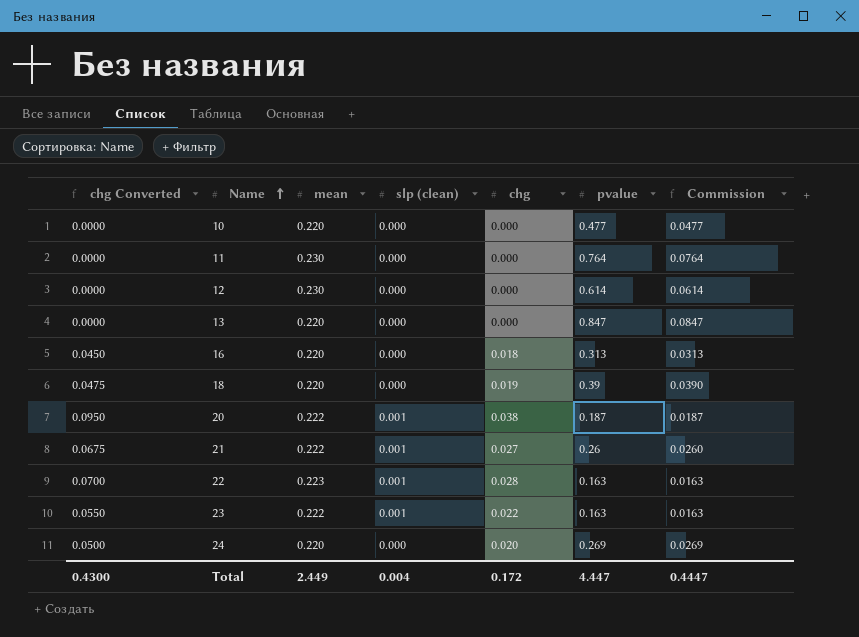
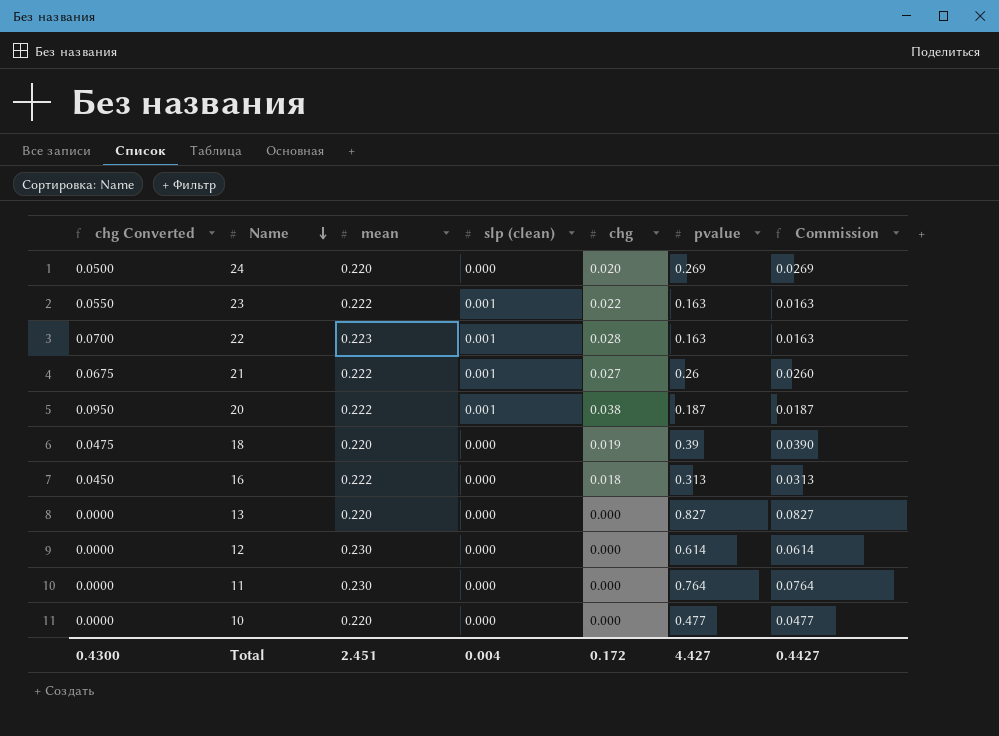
row order: Name ascending -> Name descending
16 | mean: 0.220 -> 0.222
13 | pvalue: 0.847 -> 0.827
13 | Commission: 0.0847 -> 0.0827
Total | mean: 2.449 -> 2.451
Total | pvalue: 4.447 -> 4.427
Total | Commission: 0.4447 -> 0.4427

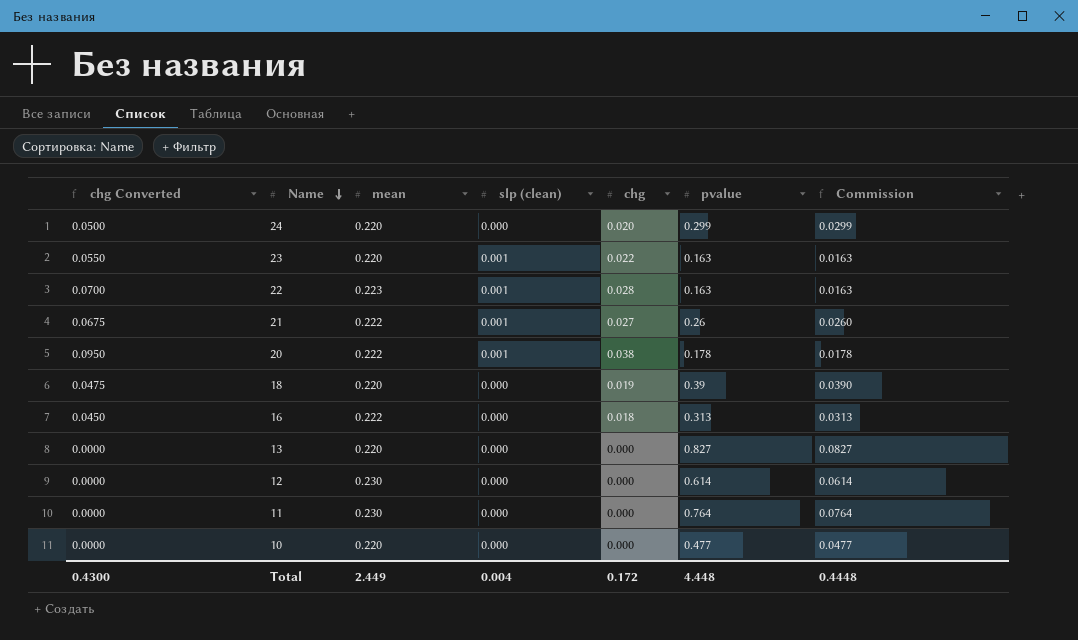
24 | pvalue: 0.269 -> 0.299
24 | Commission: 0.0269 -> 0.0299
23 | mean: 0.222 -> 0.220
20 | pvalue: 0.187 -> 0.178
20 | Commission: 0.0187 -> 0.0178
Total | mean: 2.451 -> 2.449
Total | pvalue: 4.427 -> 4.448
Total | Commission: 0.4427 -> 0.4448

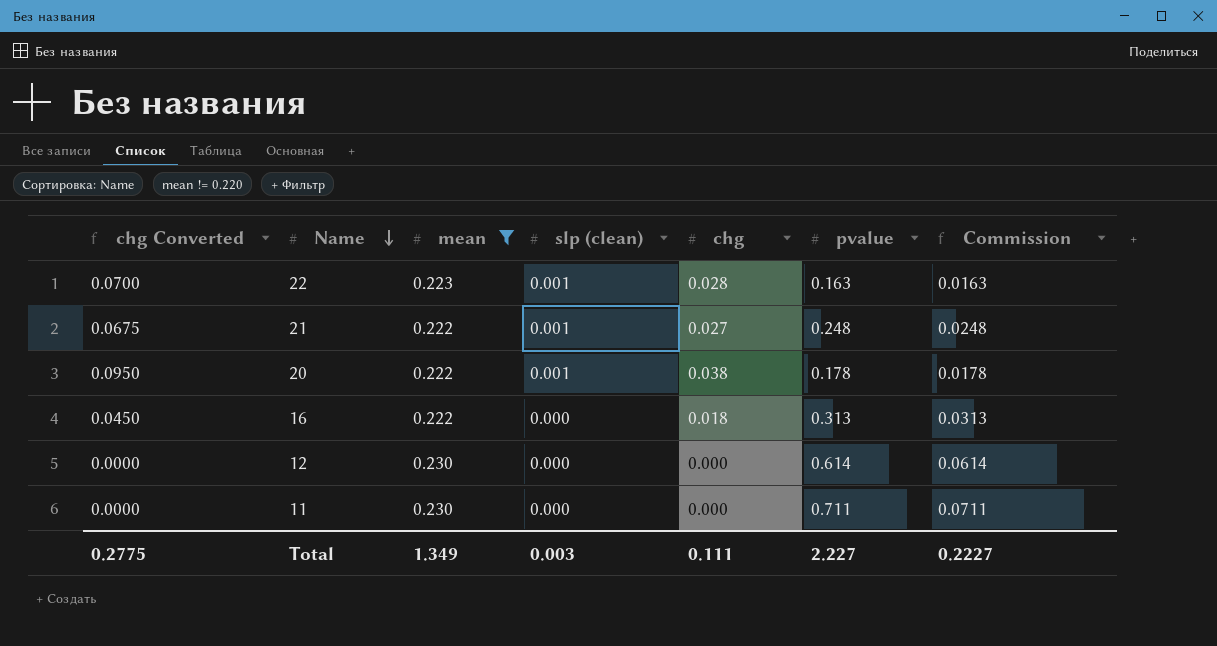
filter: none -> mean != 0.220
21 | pvalue: 0.26 -> 0.248
21 | Commission: 0.0260 -> 0.0248
11 | pvalue: 0.764 -> 0.711
11 | Commission: 0.0764 -> 0.0711
Total | chg Converted: 0.4300 -> 0.2775
Total | mean: 2.449 -> 1.349
Total | slp (clean): 0.004 -> 0.003
Total | chg: 0.172 -> 0.111
Total | pvalue: 4.448 -> 2.227
Total | Commission: 0.4448 -> 0.2227

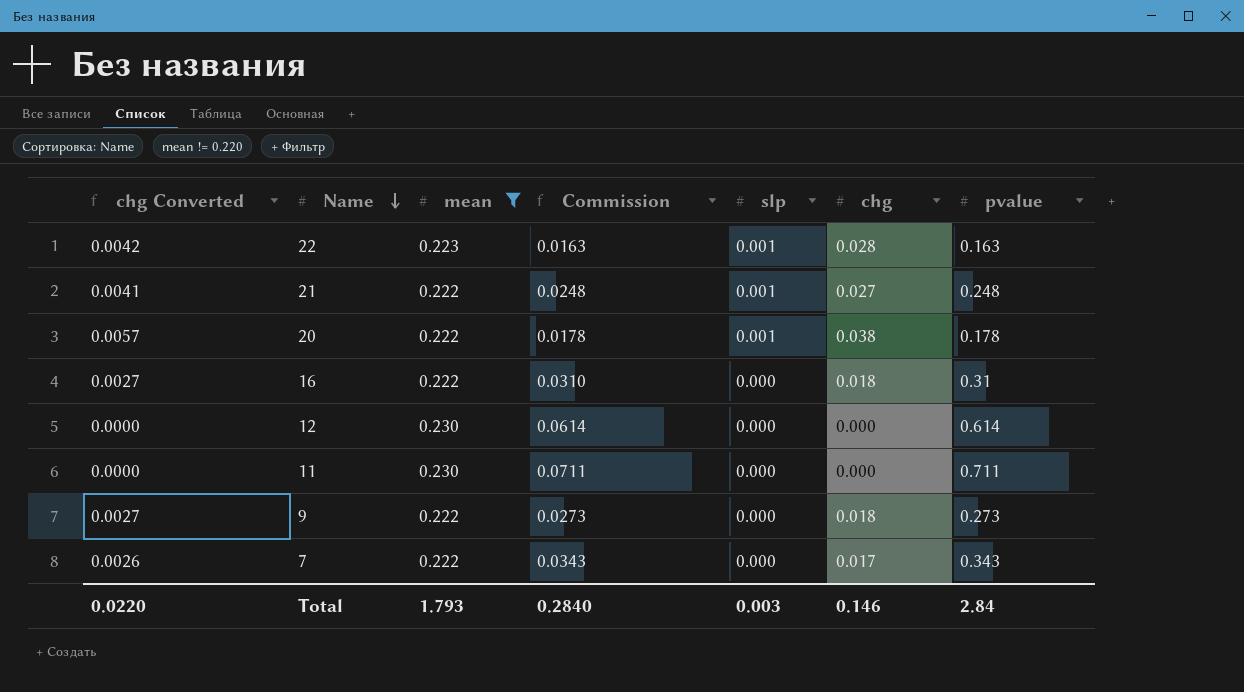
column chg Converted | formula: [chg] * 2.5 -> [chg] * 0.15
column Commission | position: 7 -> 4
column name: slp (clean) -> slp
16 | Commission: 0.0313 -> 0.0310
16 | pvalue: 0.313 -> 0.31
row 9: none -> 0.0027 | 0.222 | 0.0273 | 0.000 | 0.018 | 0.273
row 7: none -> 0.0026 | 0.222 | 0.0343 | 0.000 | 0.017 | 0.343
Total | chg Converted: 0.2775 -> 0.0220
Total | mean: 1.349 -> 1.793
Total | Commission: 0.2227 -> 0.2840
Total | chg: 0.111 -> 0.146
Total | pvalue: 2.227 -> 2.84

